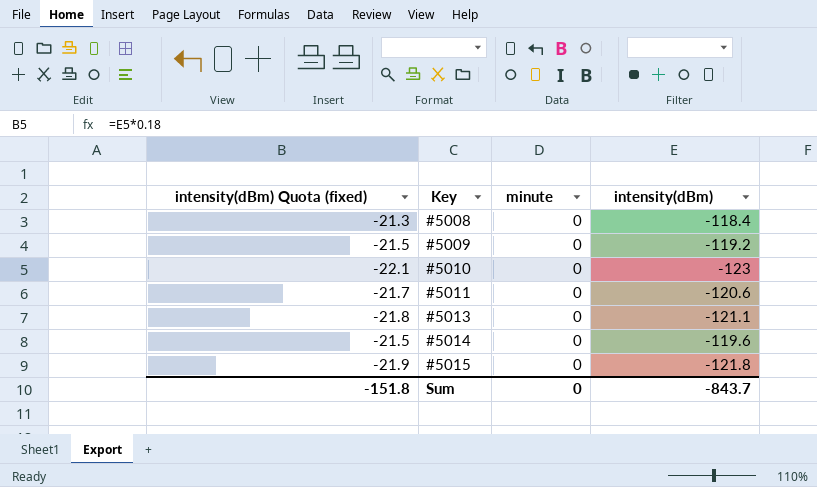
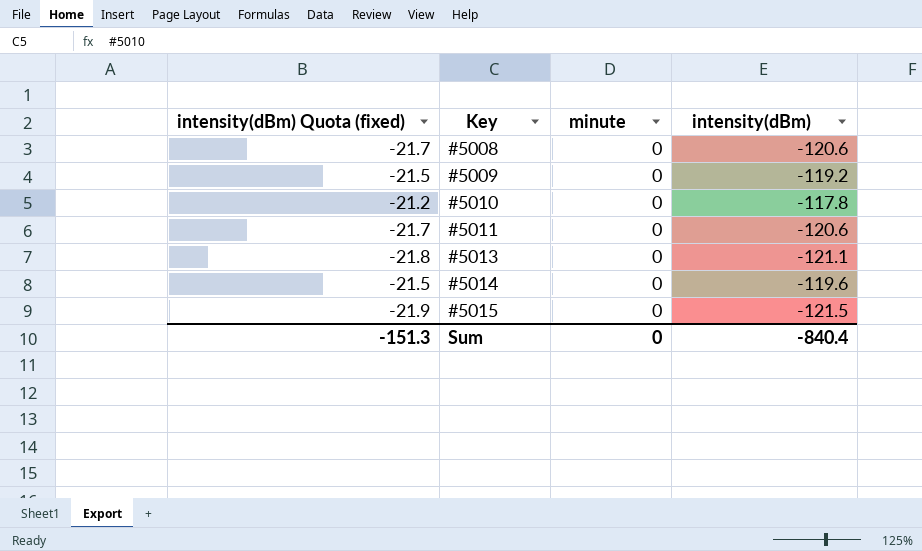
#5008 | intensity(dBm) Quota (fixed): -21.3 -> -21.7
#5008 | intensity(dBm): -118.4 -> -120.6
#5010 | intensity(dBm) Quota (fixed): -22.1 -> -21.2
#5010 | intensity(dBm): -123 -> -117.8
#5015 | intensity(dBm): -121.8 -> -121.5
Sum | intensity(dBm) Quota (fixed): -151.8 -> -151.3
Sum | intensity(dBm): -843.7 -> -840.4

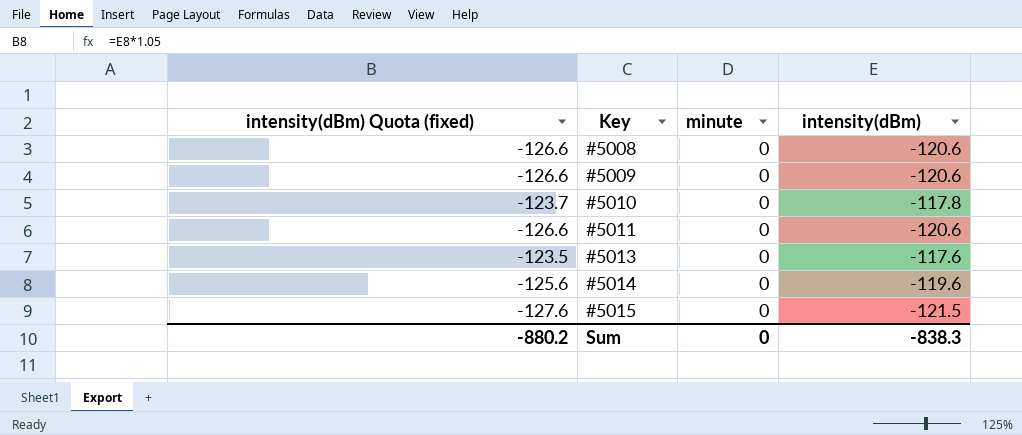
column intensity(dBm) Quota (fixed) | formula: [intensity(dBm)] * 0.18 -> [intensity(dBm)] * 1.05
#5009 | intensity(dBm): -119.2 -> -120.6
#5013 | intensity(dBm): -121.1 -> -117.6
Sum | intensity(dBm) Quota (fixed): -151.3 -> -880.2
Sum | intensity(dBm): -840.4 -> -838.3

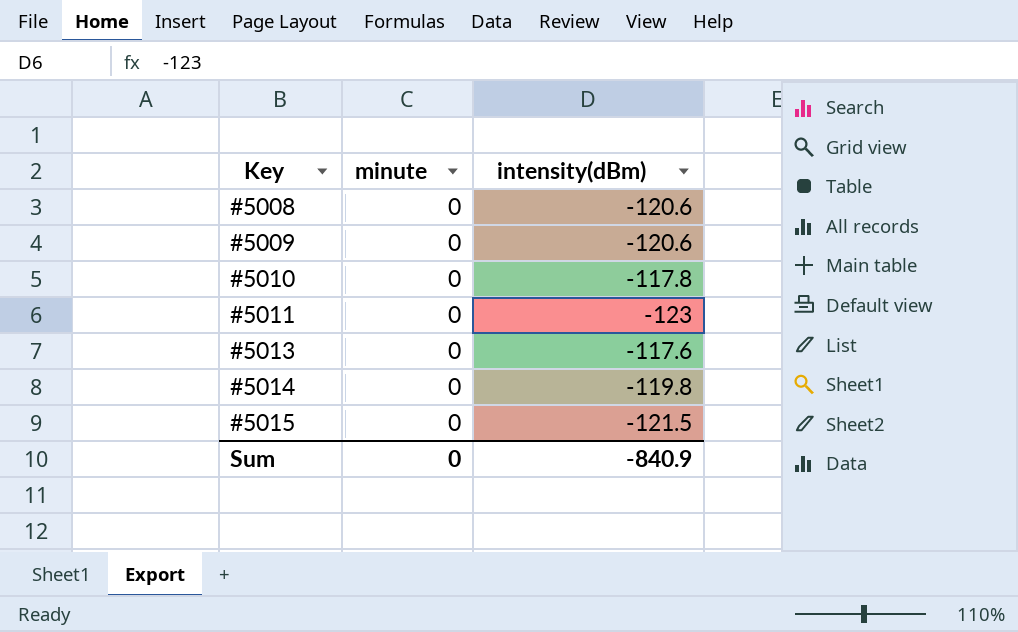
column intensity(dBm) Quota (fixed) | formula: [intensity(dBm)] * 1.05 -> none
#5011 | intensity(dBm): -120.6 -> -123
#5014 | intensity(dBm): -119.6 -> -119.8
Sum | intensity(dBm): -838.3 -> -840.9

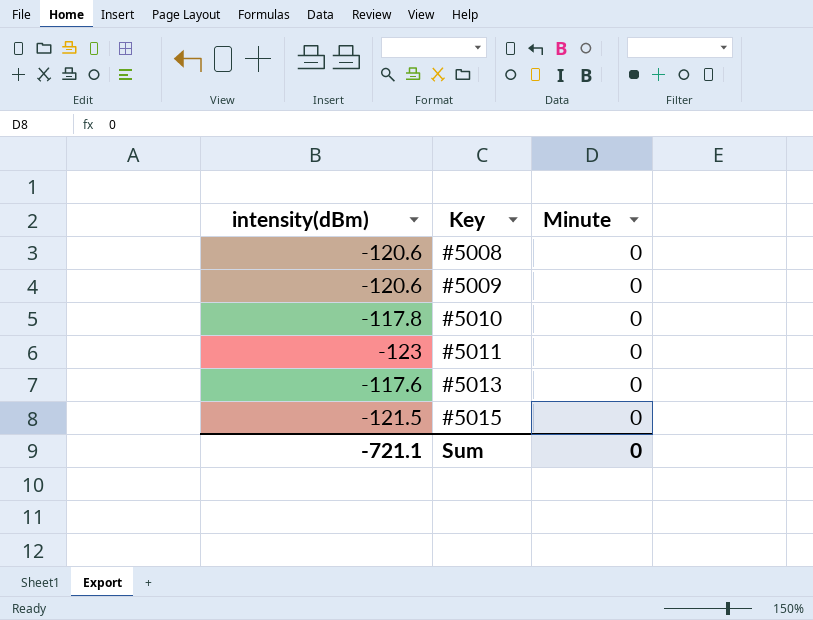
column intensity(dBm) | position: 3 -> 1
column name: minute -> Minute
row #5014: 0 | -119.8 -> none
Sum | intensity(dBm): -840.9 -> -721.1

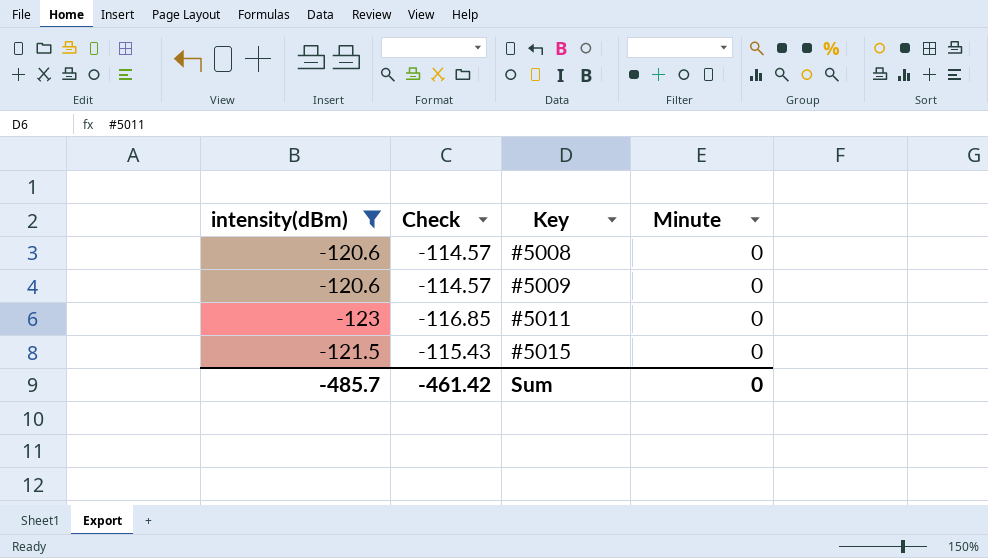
filter: none -> intensity(dBm) <= -120.6
column Check | formula: none -> [intensity(dBm)] * 0.95
Sum | intensity(dBm): -721.1 -> -485.7

